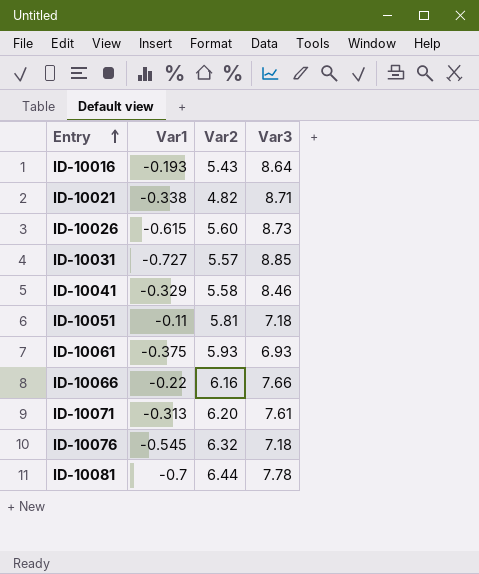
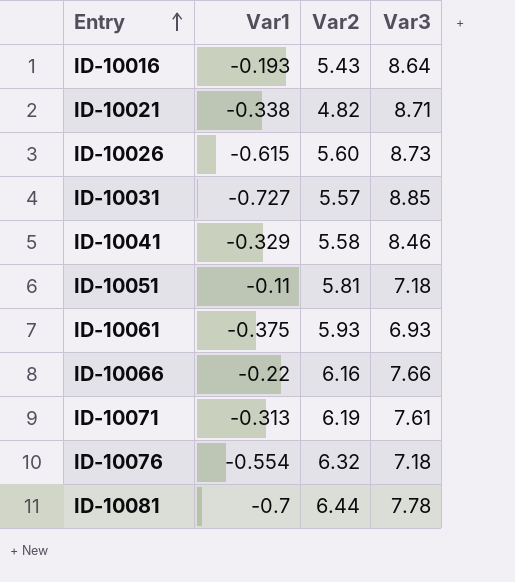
ID-10071 | Var2: 6.20 -> 6.19
ID-10076 | Var1: -0.545 -> -0.554

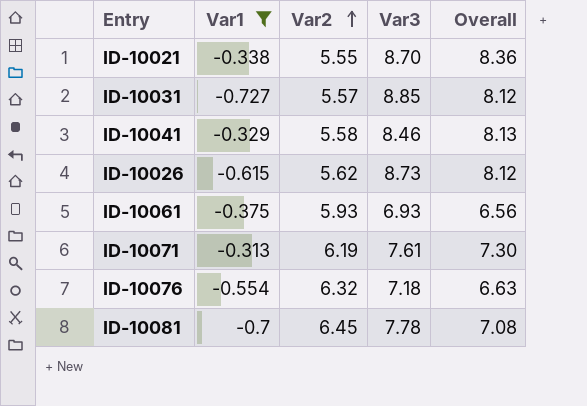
filter: none -> Var1 <= -0.313
row order: Entry ascending -> Var2 ascending
column Overall | formula: none -> [Var1] + [Var3]
ID-10021 | Var2: 4.82 -> 5.55
ID-10021 | Var3: 8.71 -> 8.70
ID-10026 | Var2: 5.60 -> 5.62
ID-10081 | Var2: 6.44 -> 6.45

